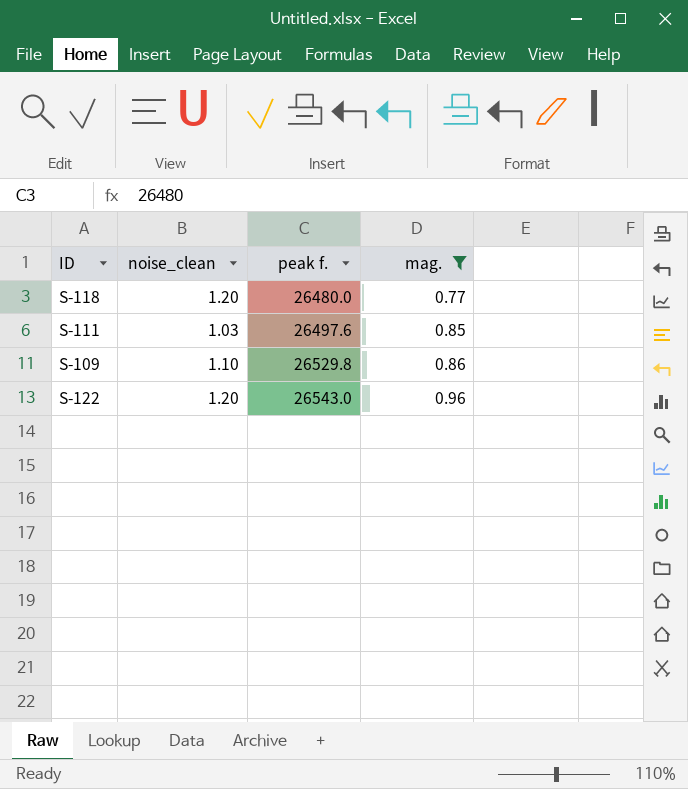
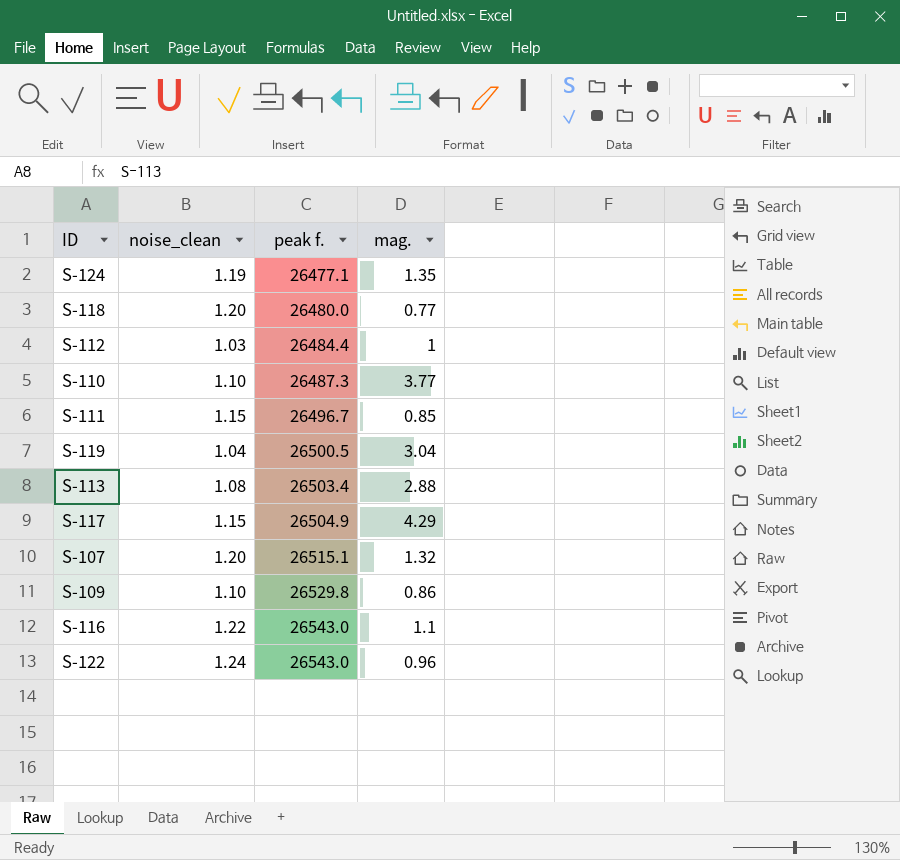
filter: mag. <= 0.96 -> none
S-111 | noise_clean: 1.03 -> 1.15
S-111 | peak f.: 26497.6 -> 26496.7
S-122 | noise_clean: 1.20 -> 1.24

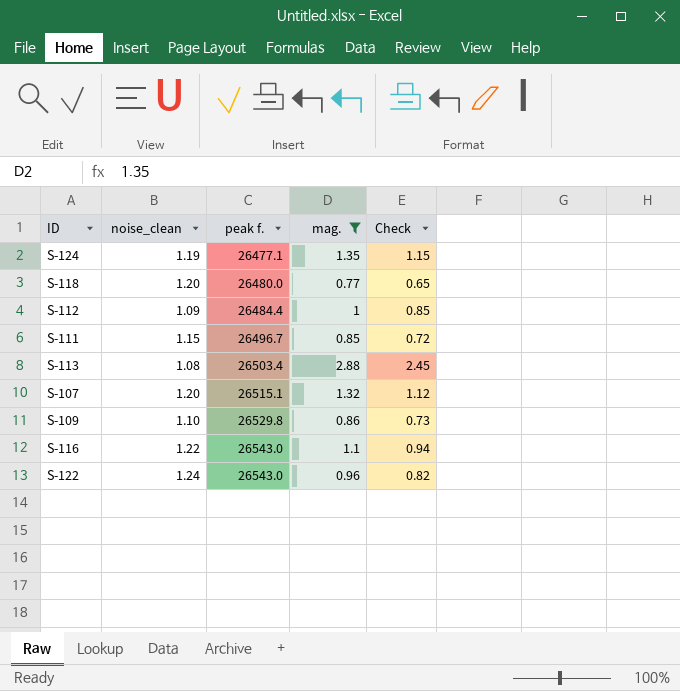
filter: none -> mag. <= 2.88
column Check | formula: none -> [mag.] * 0.85
S-112 | noise_clean: 1.03 -> 1.09

